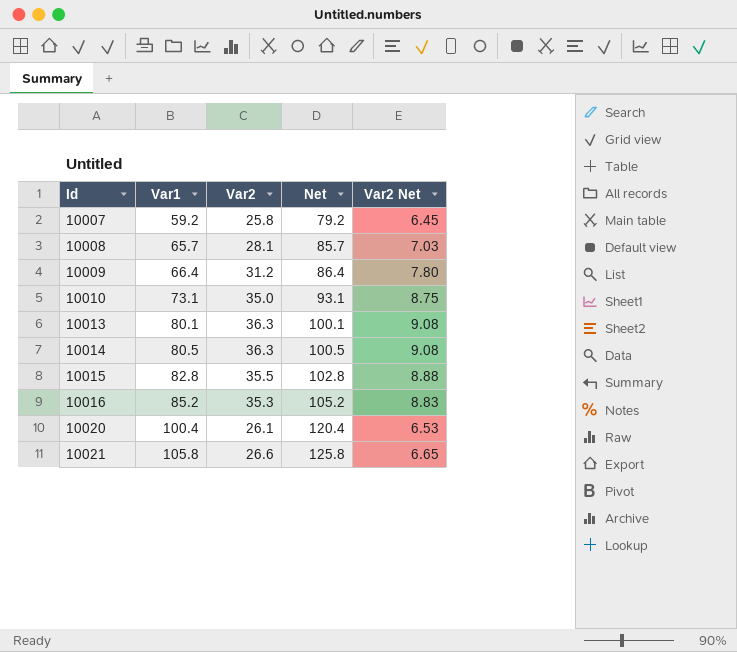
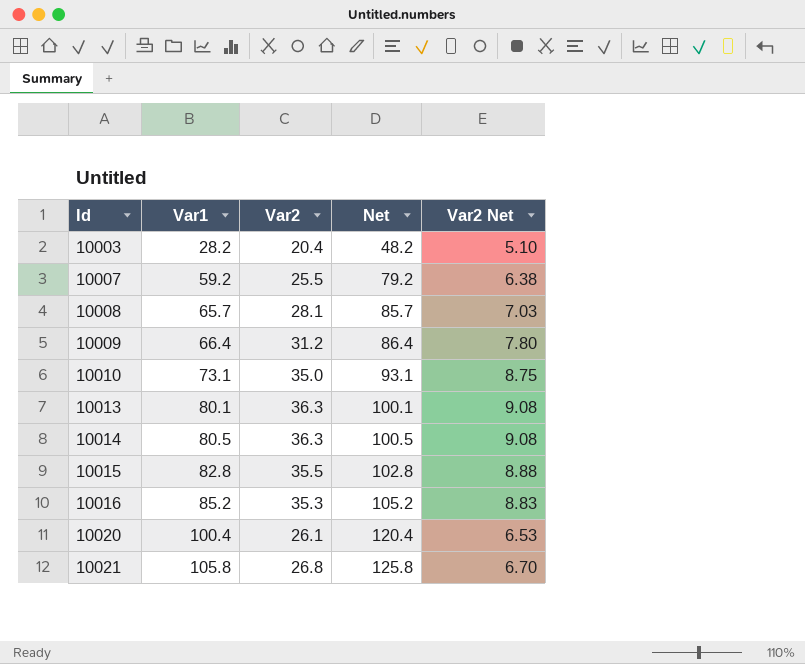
row 10003: none -> 28.2 | 20.4 | 48.2 | 5.10
10007 | Var2: 25.8 -> 25.5
10007 | Var2 Net: 6.45 -> 6.38
10021 | Var2: 26.6 -> 26.8
10021 | Var2 Net: 6.65 -> 6.70

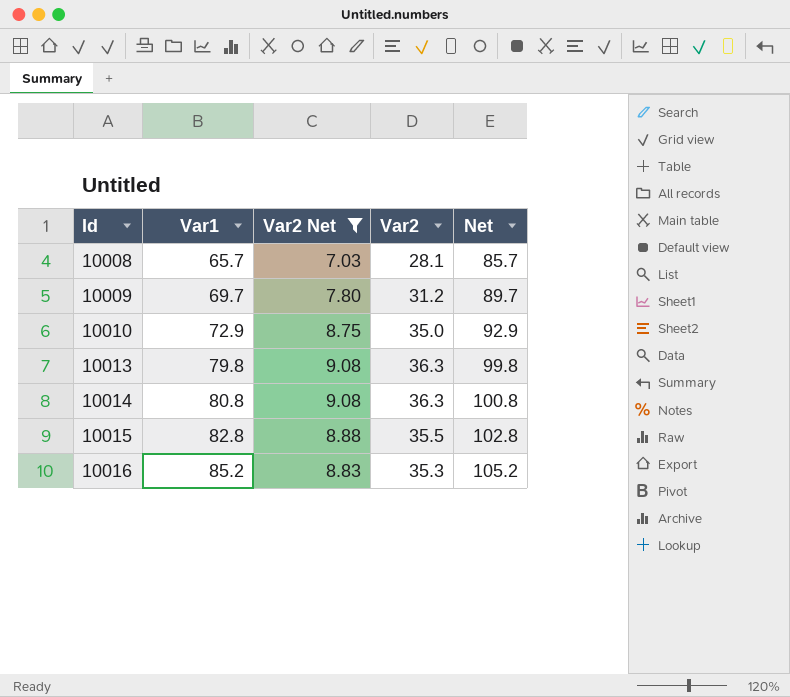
filter: none -> Var2 Net >= 7.03
column Var2 Net | position: 5 -> 3
10009 | Var1: 66.4 -> 69.7
10009 | Net: 86.4 -> 89.7
10010 | Var1: 73.1 -> 72.9
10010 | Net: 93.1 -> 92.9
10013 | Var1: 80.1 -> 79.8
10013 | Net: 100.1 -> 99.8
10014 | Var1: 80.5 -> 80.8
10014 | Net: 100.5 -> 100.8

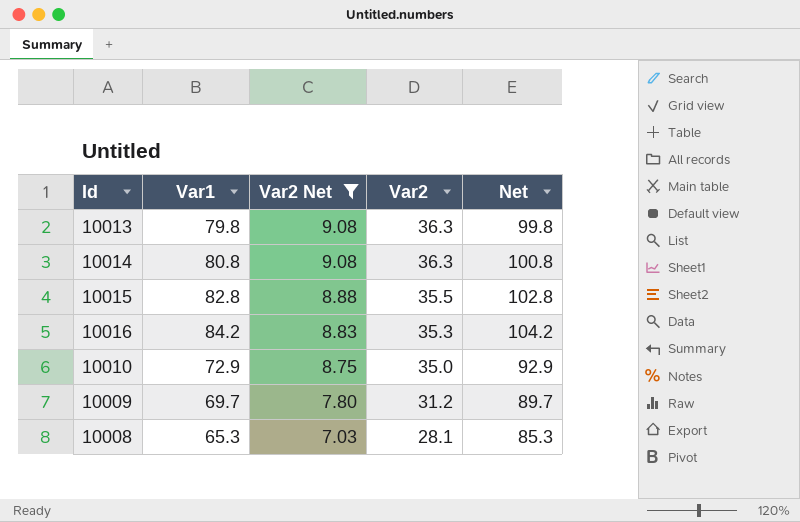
row order: Id ascending -> Var2 Net descending
10016 | Var1: 85.2 -> 84.2
10016 | Net: 105.2 -> 104.2
10008 | Var1: 65.7 -> 65.3
10008 | Net: 85.7 -> 85.3

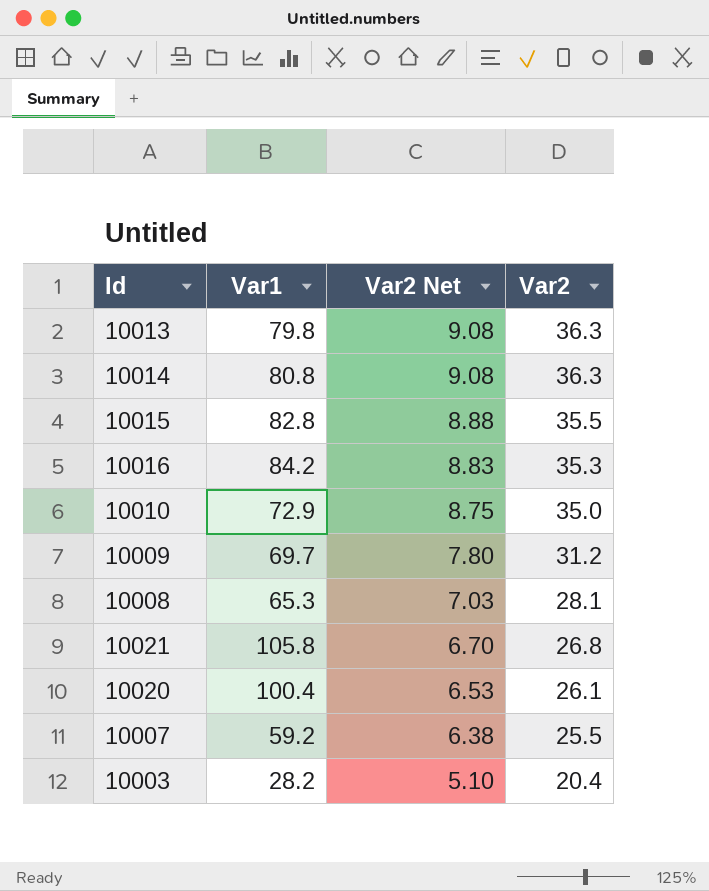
filter: Var2 Net >= 7.03 -> none
column Net | formula: [Var1] + 20 -> none

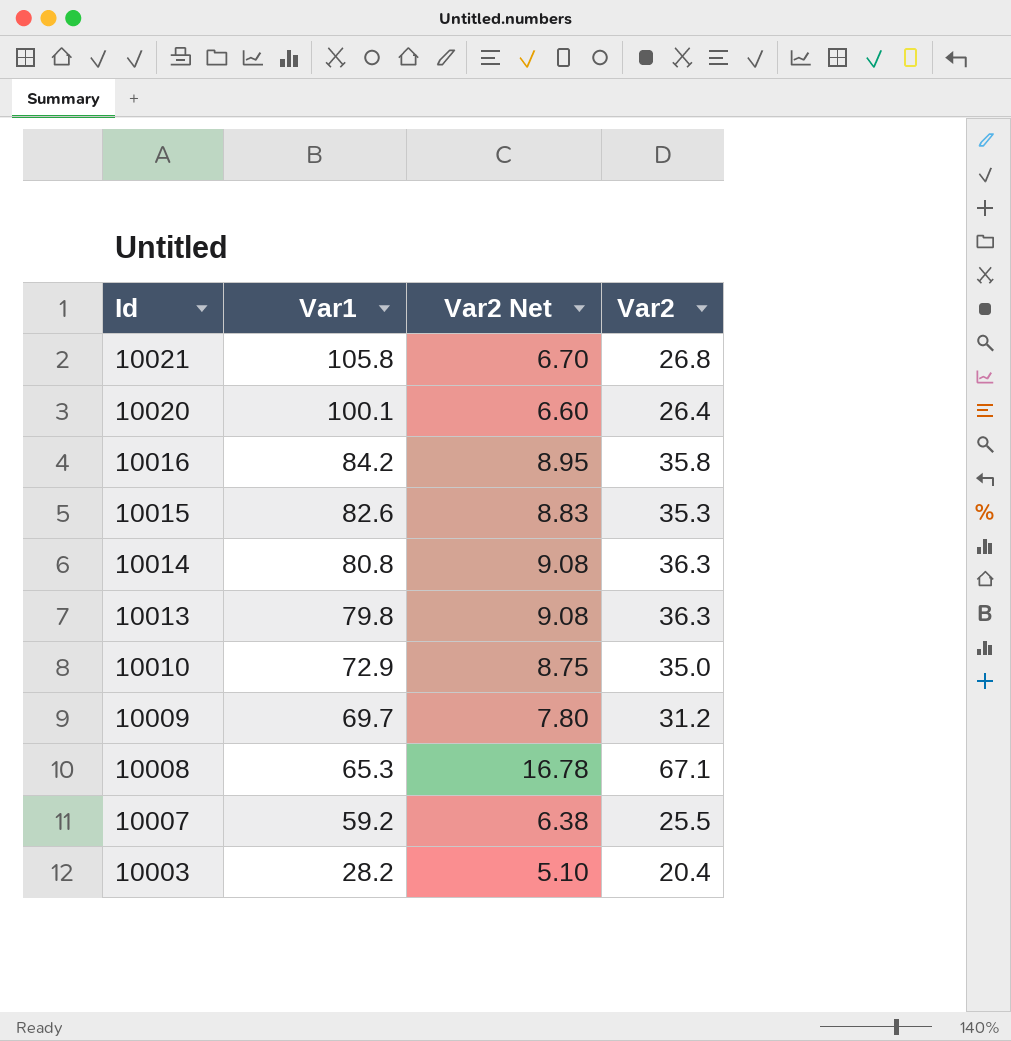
row order: Var2 Net descending -> Id descending
10020 | Var1: 100.4 -> 100.1
10020 | Var2 Net: 6.53 -> 6.60
10020 | Var2: 26.1 -> 26.4
10016 | Var2 Net: 8.83 -> 8.95
10016 | Var2: 35.3 -> 35.8
10015 | Var1: 82.8 -> 82.6
10015 | Var2 Net: 8.88 -> 8.83
10015 | Var2: 35.5 -> 35.3
10008 | Var2 Net: 7.03 -> 16.78
10008 | Var2: 28.1 -> 67.1

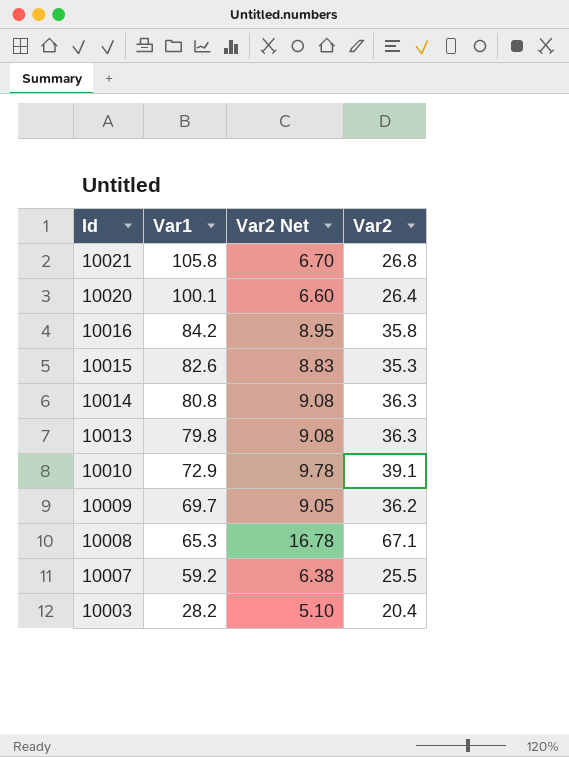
10010 | Var2 Net: 8.75 -> 9.78
10010 | Var2: 35.0 -> 39.1
10009 | Var2 Net: 7.80 -> 9.05
10009 | Var2: 31.2 -> 36.2

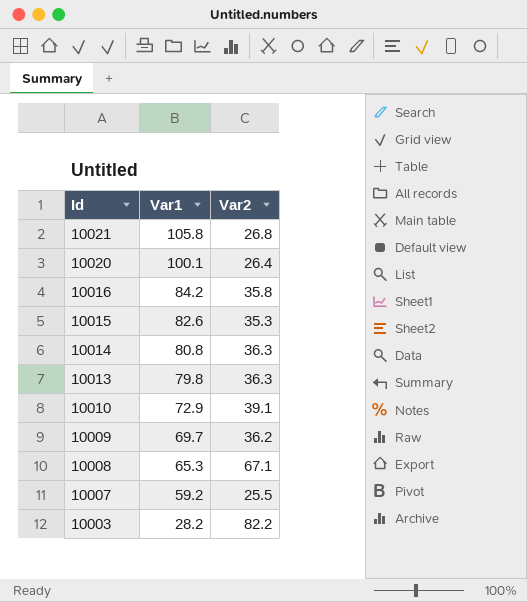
column Var2 Net | formula: [Var2] * 0.25 -> none
10003 | Var2: 20.4 -> 82.2

